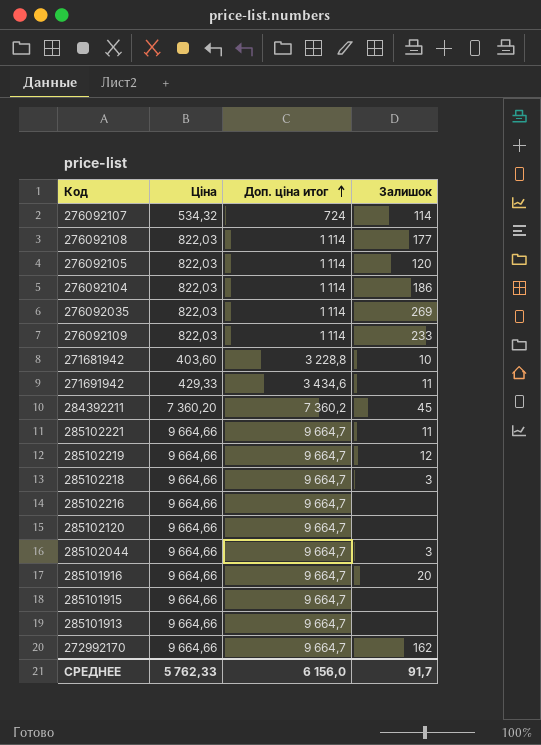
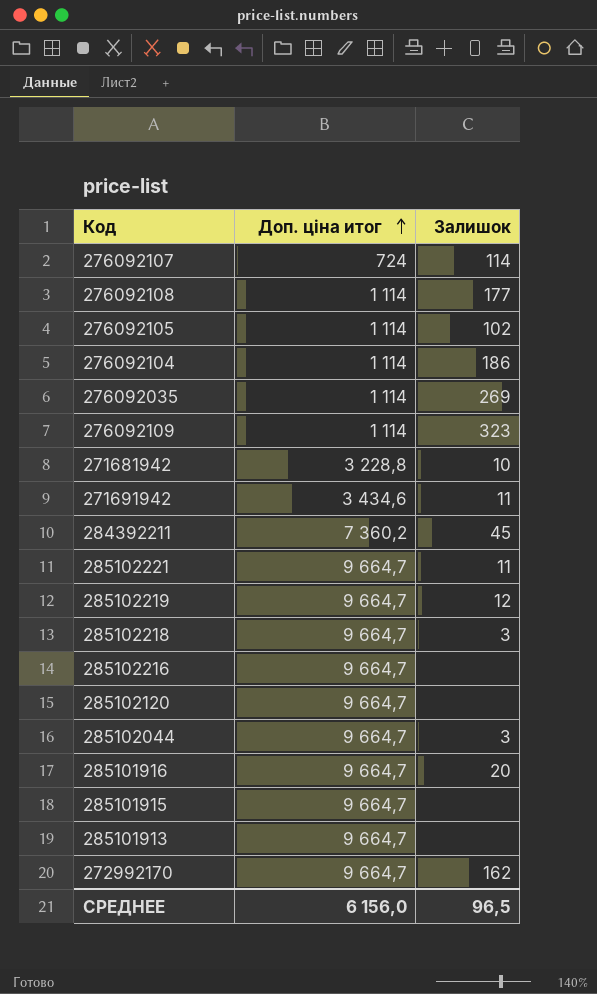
column Ціна | position: 2 -> none
276092105 | Залишок: 120 -> 102
276092109 | Залишок: 233 -> 323
СРЕДНЕЕ | Залишок: 91,7 -> 96,5

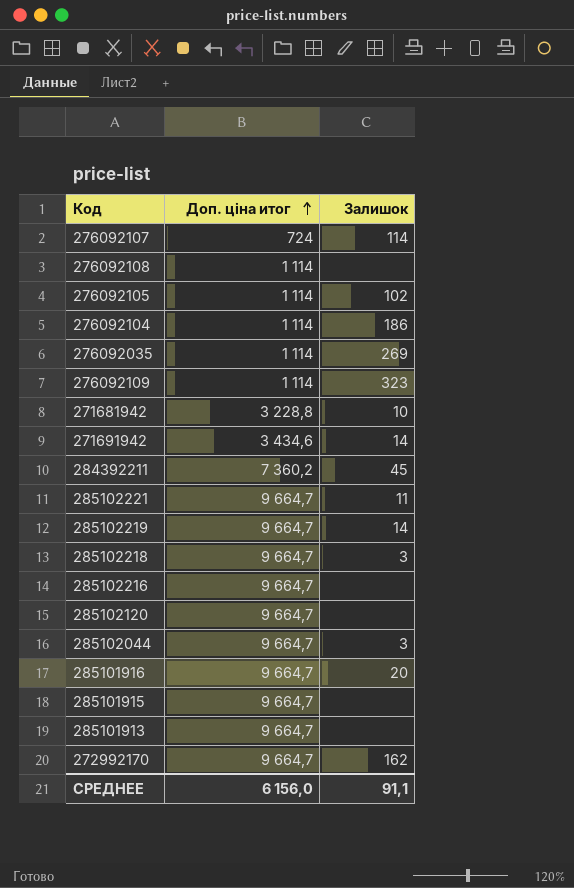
276092108 | Залишок: 177 -> none
271691942 | Залишок: 11 -> 14
285102219 | Залишок: 12 -> 14
СРЕДНЕЕ | Залишок: 96,5 -> 91,1

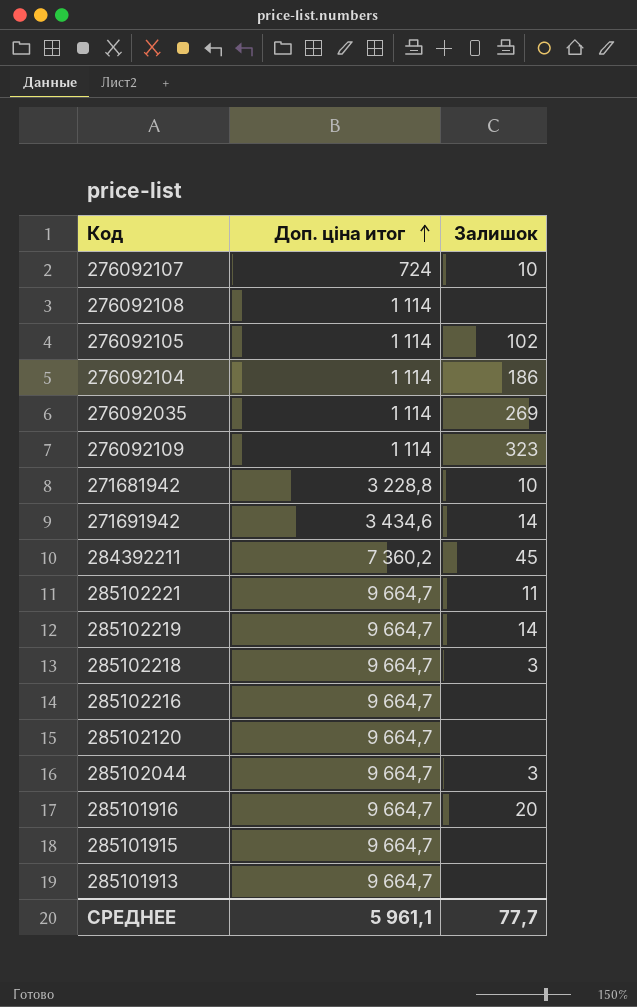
row 272992170: 9 664,7 | 162 -> none
276092107 | Залишок: 114 -> 10
СРЕДНЕЕ | Доп. ціна итог: 6 156,0 -> 5 961,1
СРЕДНЕЕ | Залишок: 91,1 -> 77,7

